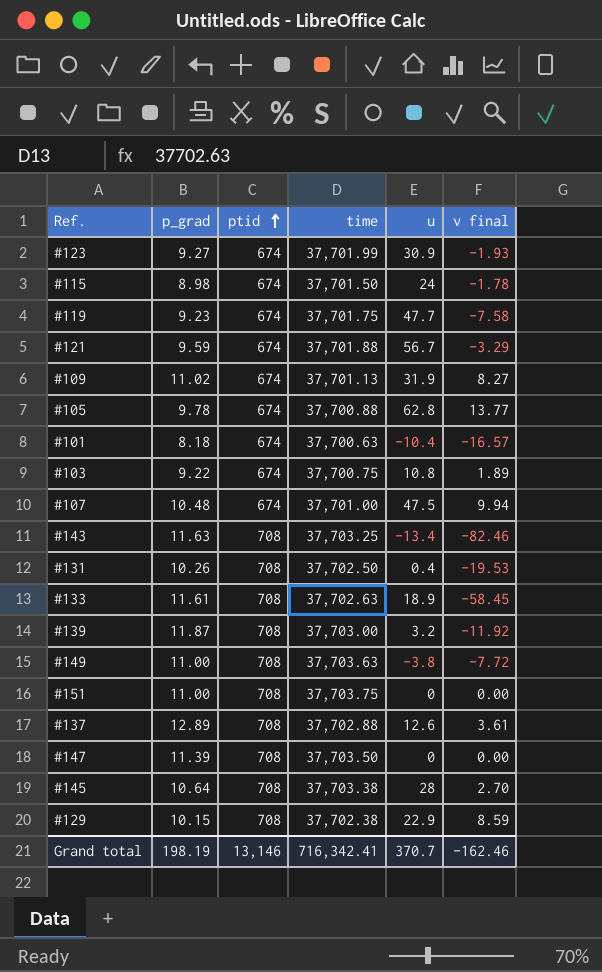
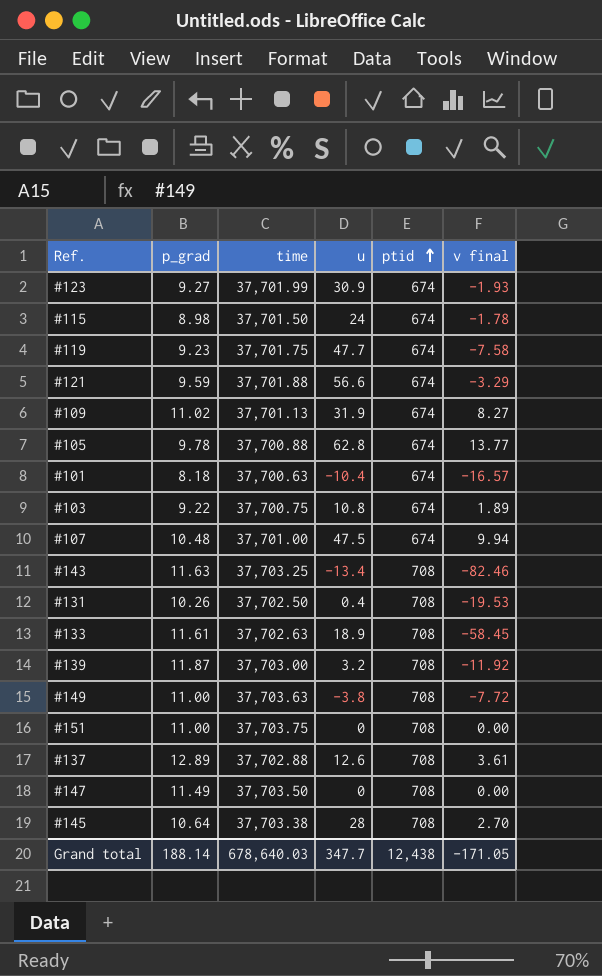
column ptid | position: 3 -> 5
row #129: 10.15 | 708 | 37,702.38 | 22.9 | 8.59 -> none
#121 | u: 56.7 -> 56.6
#147 | p_grad: 11.39 -> 11.49
Grand total | p_grad: 198.19 -> 188.14
Grand total | time: 716,342.41 -> 678,640.03
Grand total | u: 370.7 -> 347.7
Grand total | ptid: 13,146 -> 12,438
Grand total | v final: -162.46 -> -171.05

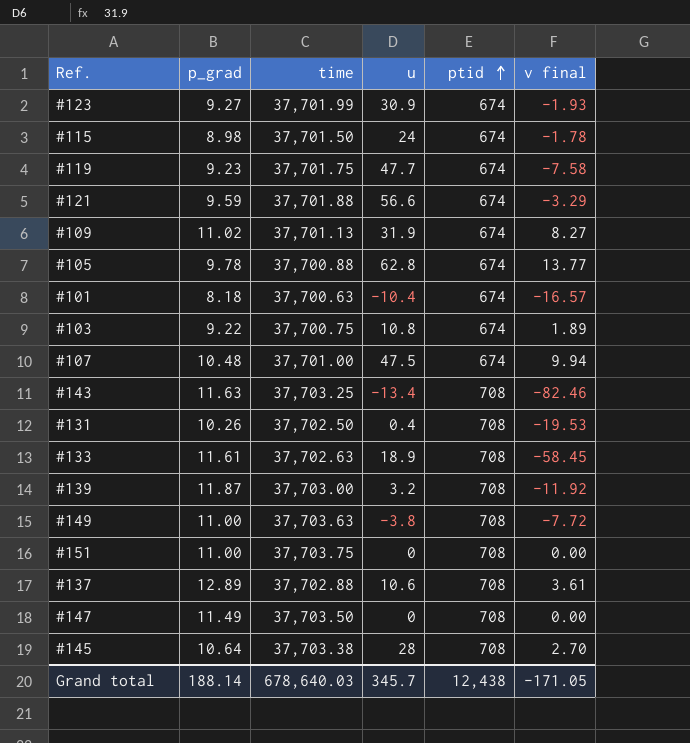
#137 | u: 12.6 -> 10.6
Grand total | u: 347.7 -> 345.7

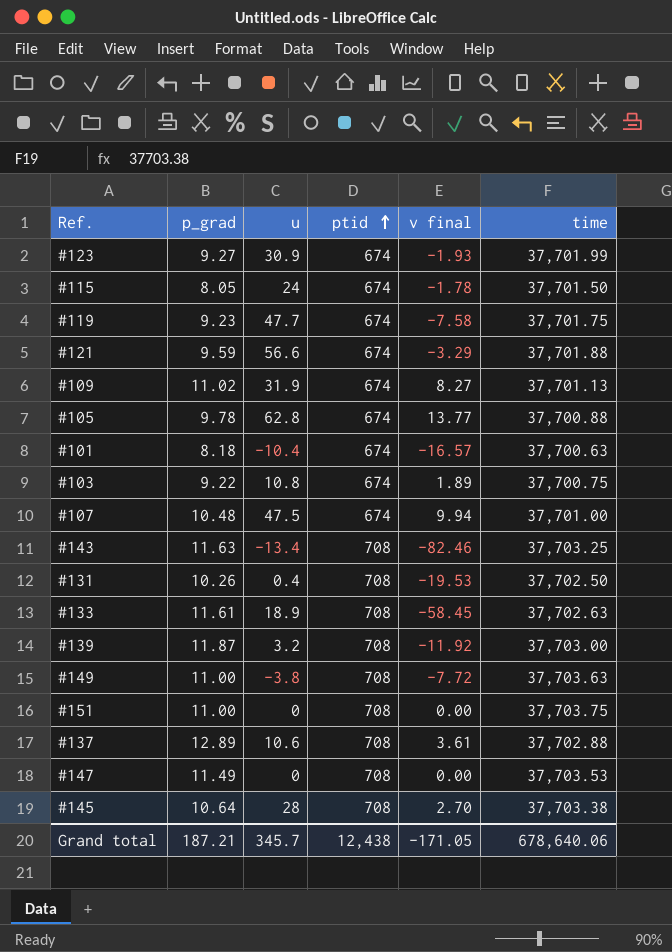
column time | position: 3 -> 6
#115 | p_grad: 8.98 -> 8.05
#147 | time: 37,703.50 -> 37,703.53
Grand total | p_grad: 188.14 -> 187.21
Grand total | time: 678,640.03 -> 678,640.06

